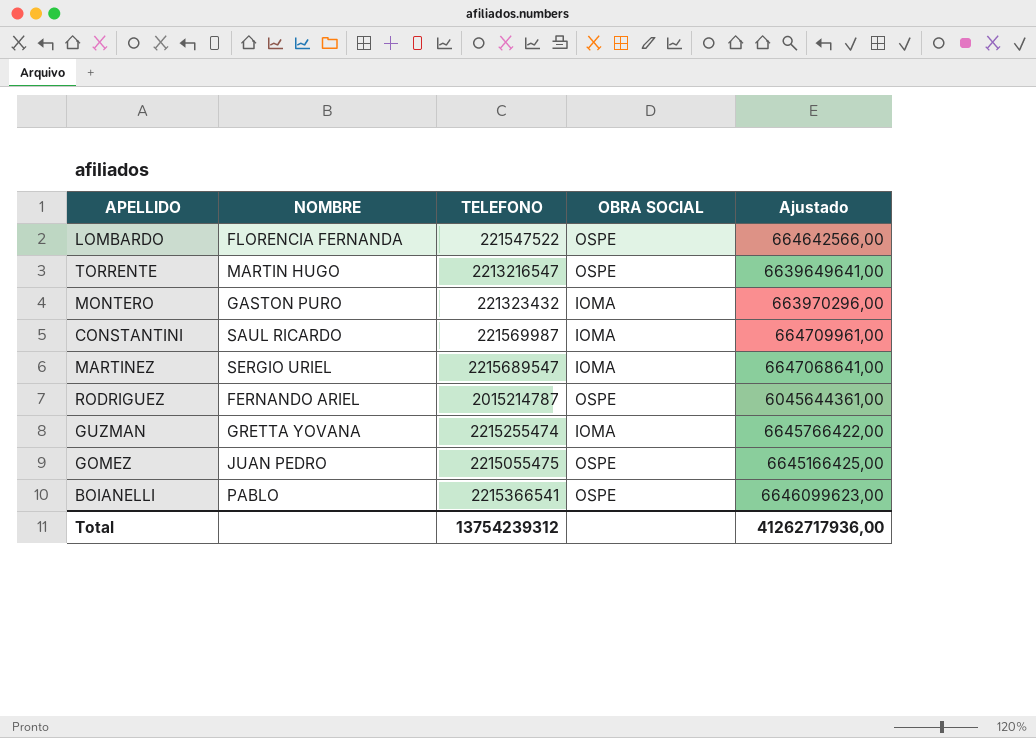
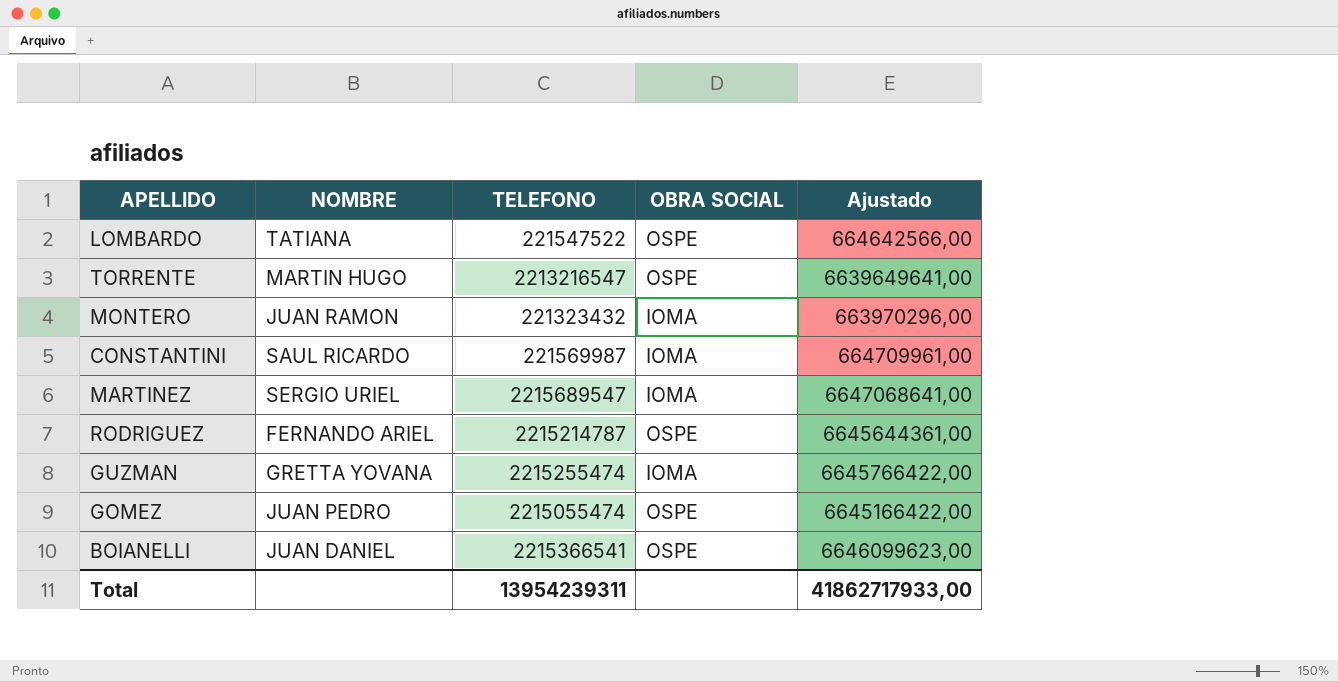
LOMBARDO | NOMBRE: FLORENCIA FERNANDA -> TATIANA
MONTERO | NOMBRE: GASTON PURO -> JUAN RAMON
RODRIGUEZ | TELEFONO: 2015214787 -> 2215214787
RODRIGUEZ | Ajustado: 6045644361,00 -> 6645644361,00
GOMEZ | TELEFONO: 2215055475 -> 2215055474
GOMEZ | Ajustado: 6645166425,00 -> 6645166422,00
BOIANELLI | NOMBRE: PABLO -> JUAN DANIEL
Total | TELEFONO: 13754239312 -> 13954239311
Total | Ajustado: 41262717936,00 -> 41862717933,00

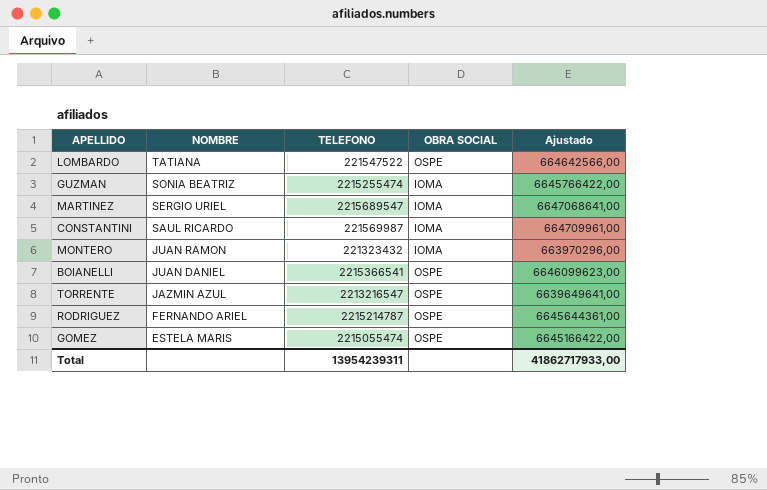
row order: none -> NOMBRE descending
GUZMAN | NOMBRE: GRETTA YOVANA -> SONIA BEATRIZ
TORRENTE | NOMBRE: MARTIN HUGO -> JAZMIN AZUL
GOMEZ | NOMBRE: JUAN PEDRO -> ESTELA MARIS

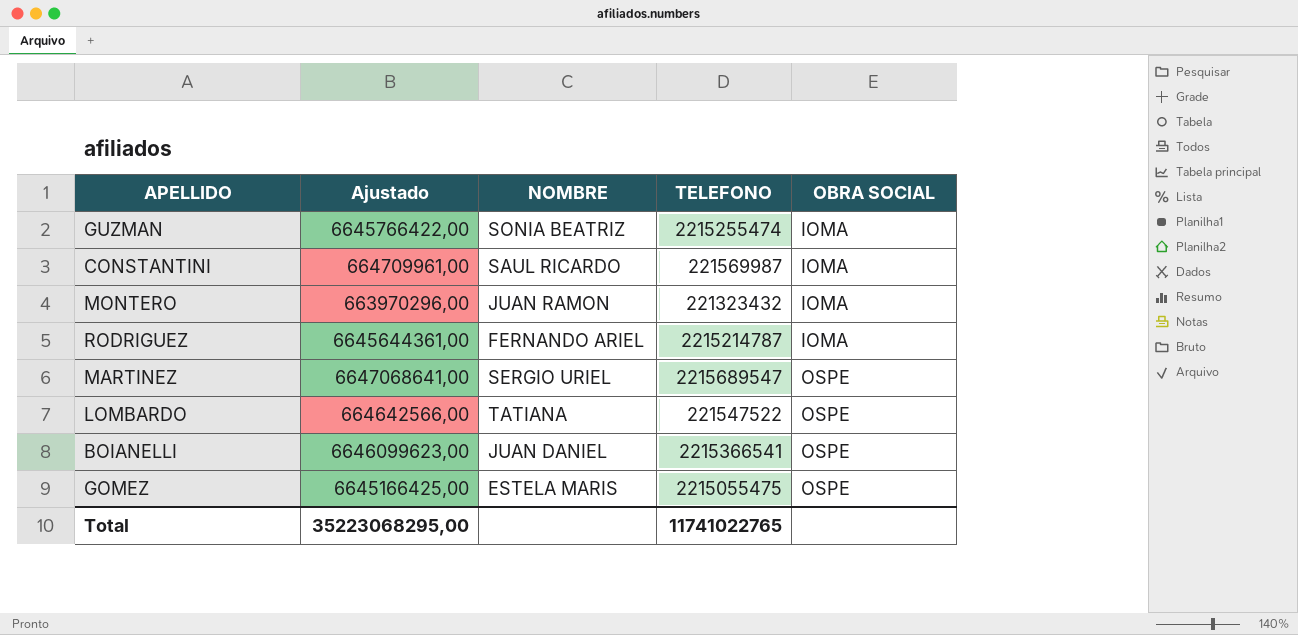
row order: NOMBRE descending -> OBRA SOCIAL ascending
column Ajustado | position: 5 -> 2
row TORRENTE: JAZMIN AZUL | 2213216547 | OSPE | 6639649641,00 -> none
RODRIGUEZ | OBRA SOCIAL: OSPE -> IOMA
MARTINEZ | OBRA SOCIAL: IOMA -> OSPE
GOMEZ | Ajustado: 6645166422,00 -> 6645166425,00
GOMEZ | TELEFONO: 2215055474 -> 2215055475
Total | Ajustado: 41862717933,00 -> 35223068295,00
Total | TELEFONO: 13954239311 -> 11741022765

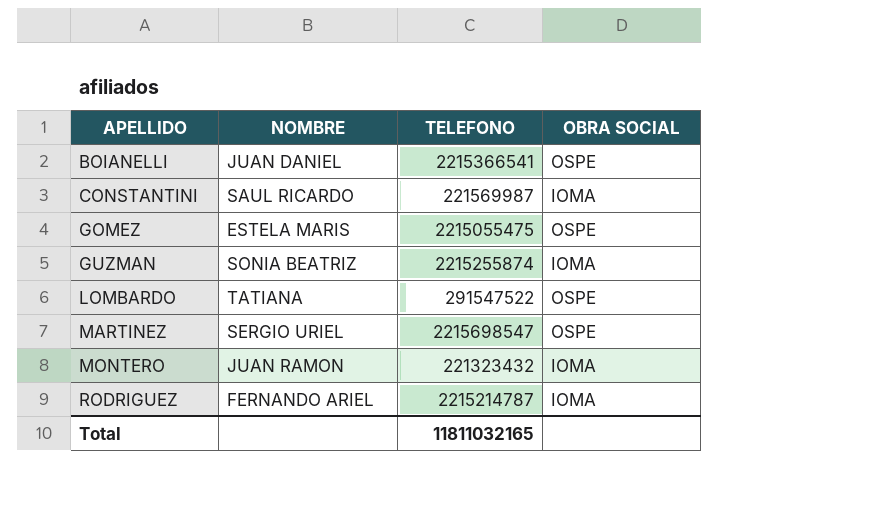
row order: OBRA SOCIAL ascending -> APELLIDO ascending
column Ajustado | formula: [TELEFONO] * 3 -> none
GUZMAN | TELEFONO: 2215255474 -> 2215255874
LOMBARDO | TELEFONO: 221547522 -> 291547522
MARTINEZ | TELEFONO: 2215689547 -> 2215698547
Total | TELEFONO: 11741022765 -> 11811032165

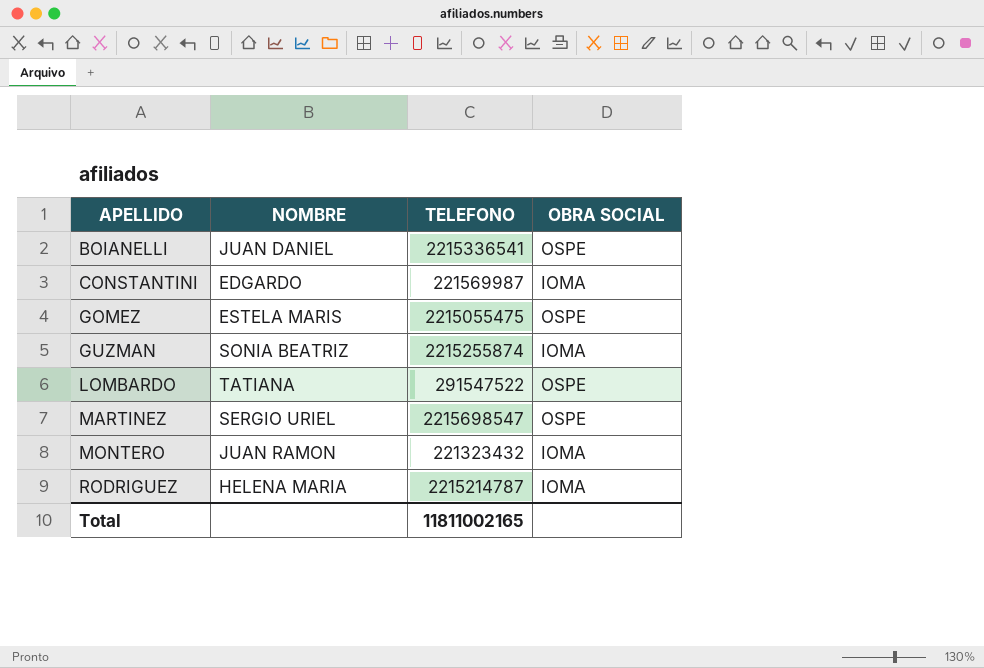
BOIANELLI | TELEFONO: 2215366541 -> 2215336541
CONSTANTINI | NOMBRE: SAUL RICARDO -> EDGARDO
RODRIGUEZ | NOMBRE: FERNANDO ARIEL -> HELENA MARIA
Total | TELEFONO: 11811032165 -> 11811002165

